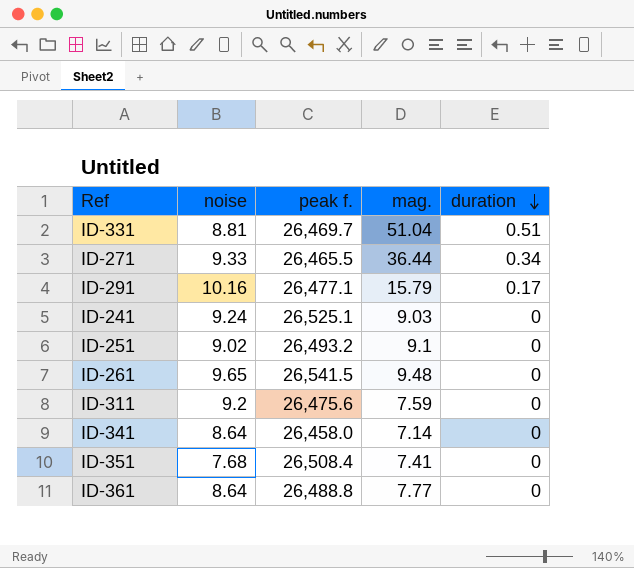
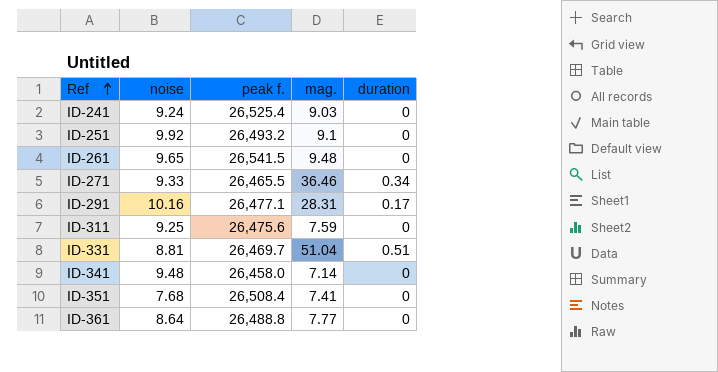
row order: duration descending -> Ref ascending
ID-241 | peak f.: 26,525.1 -> 26,525.4
ID-251 | noise: 9.02 -> 9.92
ID-271 | mag.: 36.44 -> 36.46
ID-291 | mag.: 15.79 -> 28.31
ID-311 | noise: 9.2 -> 9.25
ID-341 | noise: 8.64 -> 9.48

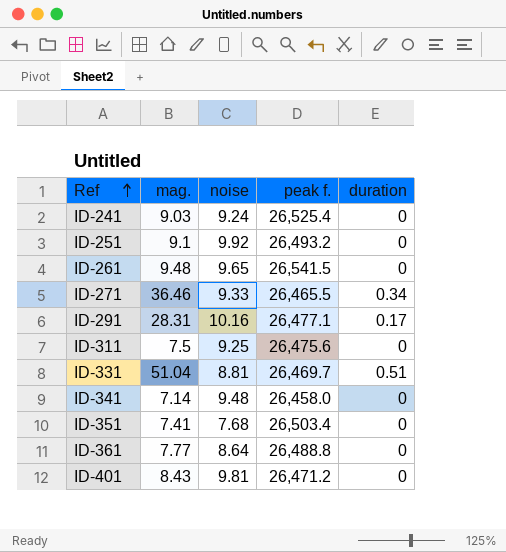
column mag. | position: 4 -> 2
ID-311 | mag.: 7.59 -> 7.5
ID-351 | peak f.: 26,508.4 -> 26,503.4
row ID-401: none -> 8.43 | 9.81 | 26,471.2 | 0

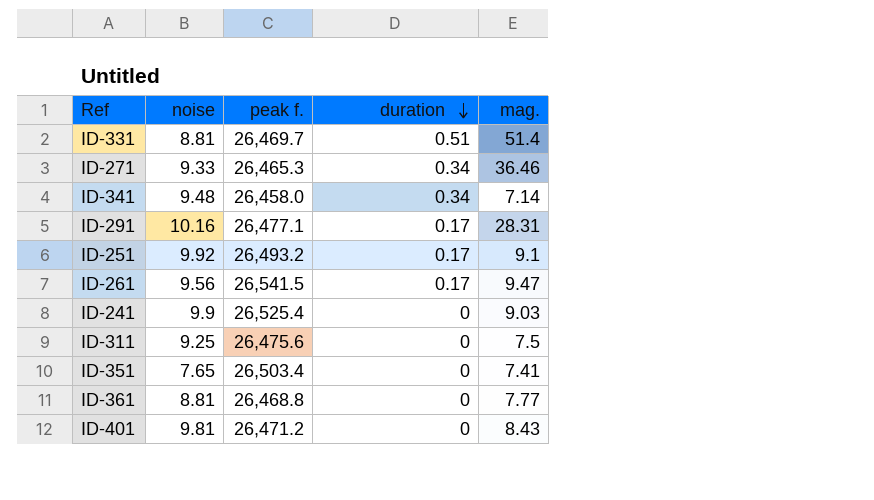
row order: Ref ascending -> duration descending
column mag. | position: 2 -> 5
ID-331 | mag.: 51.04 -> 51.4
ID-271 | peak f.: 26,465.5 -> 26,465.3
ID-341 | duration: 0 -> 0.34
ID-251 | duration: 0 -> 0.17
ID-261 | noise: 9.65 -> 9.56
ID-261 | duration: 0 -> 0.17
ID-261 | mag.: 9.48 -> 9.47
ID-241 | noise: 9.24 -> 9.9
ID-351 | noise: 7.68 -> 7.65
ID-361 | noise: 8.64 -> 8.81
ID-361 | peak f.: 26,488.8 -> 26,468.8

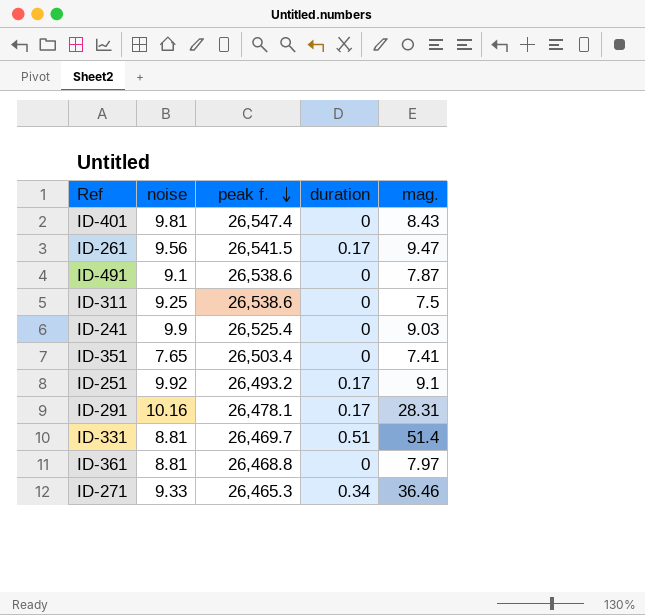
row order: duration descending -> peak f. descending
row ID-341: 9.48 | 26,458.0 | 0.34 | 7.14 -> none
ID-401 | peak f.: 26,471.2 -> 26,547.4
row ID-491: none -> 9.1 | 26,538.6 | 0 | 7.87
ID-311 | peak f.: 26,475.6 -> 26,538.6
ID-291 | peak f.: 26,477.1 -> 26,478.1
ID-361 | mag.: 7.77 -> 7.97

